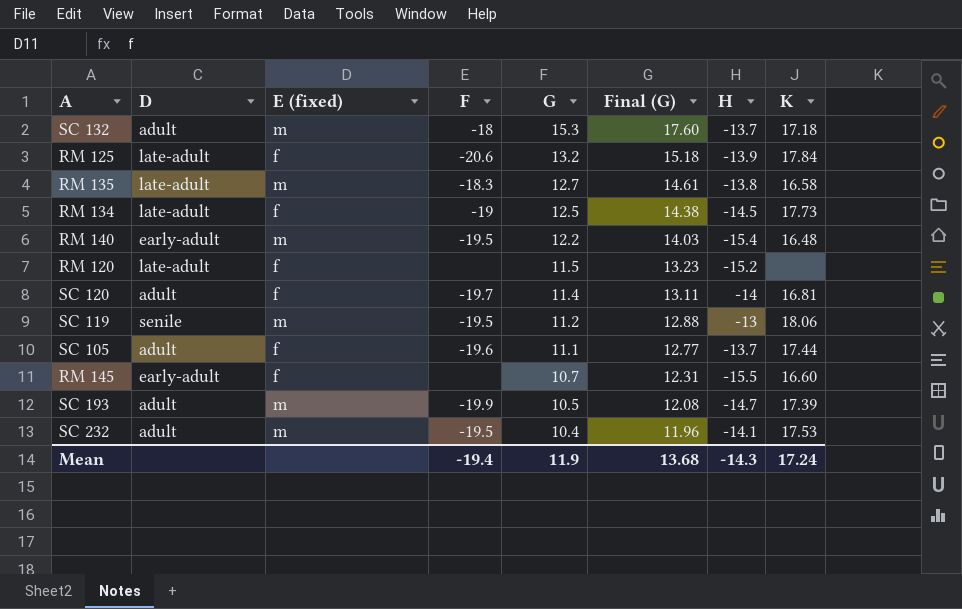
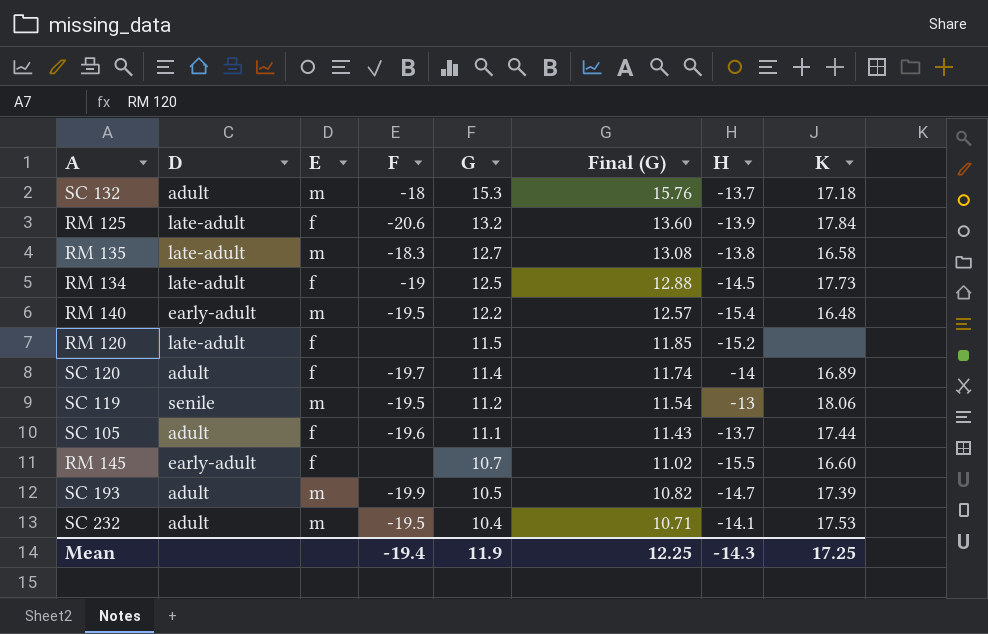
column name: E (fixed) -> E
column Final (G) | formula: [G] * 1.15 -> [G] * 1.03
SC 120 | K: 16.81 -> 16.89
Mean | Final (G): 13.68 -> 12.25
Mean | K: 17.24 -> 17.25

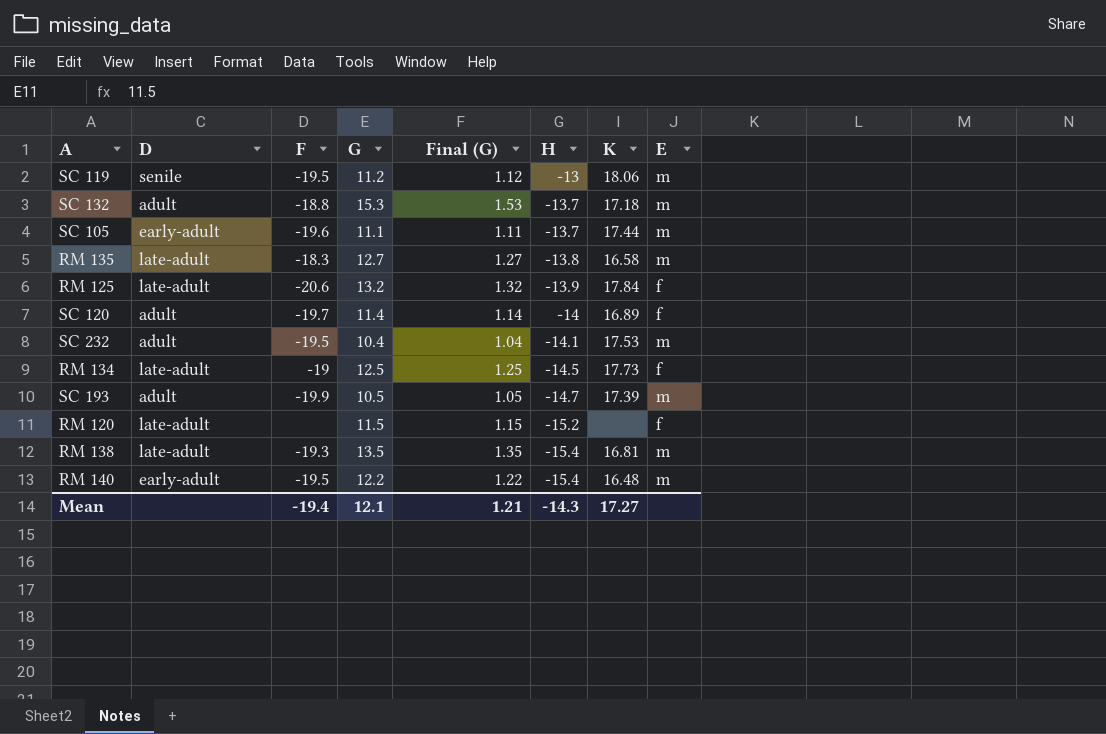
row order: G descending -> H descending
column Final (G) | formula: [G] * 1.03 -> [G] * 0.1
column E | position: 3 -> 8
row RM 145: early-adult | f | none | 10.7 | 11.02 | -15.5 | 16.60 -> none
SC 132 | F: -18 -> -18.8
SC 105 | D: adult -> early-adult
SC 105 | E: f -> m
row RM 138: none -> late-adult | -19.3 | 13.5 | 1.35 | -15.4 | 16.81 | m
Mean | G: 11.9 -> 12.1
Mean | Final (G): 12.25 -> 1.21
Mean | K: 17.25 -> 17.27

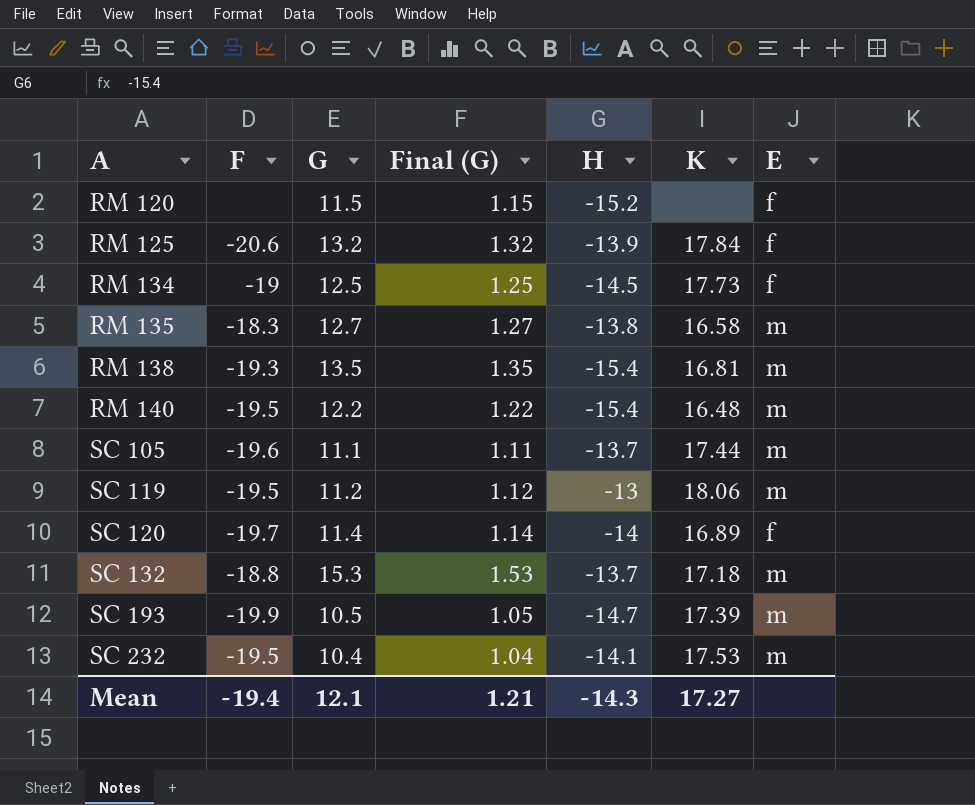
row order: H descending -> A ascending
column D | position: 2 -> none

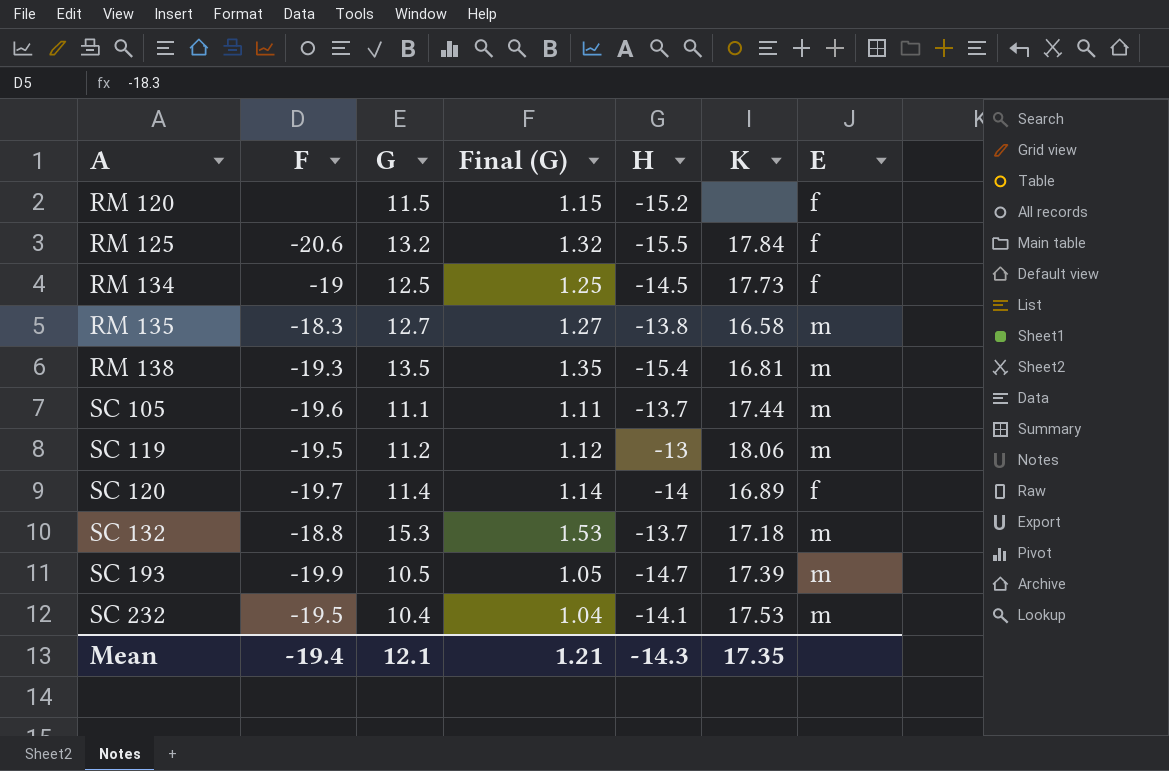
row RM 140: -19.5 | 12.2 | 1.22 | -15.4 | 16.48 | m -> none
RM 125 | H: -13.9 -> -15.5
Mean | K: 17.27 -> 17.35

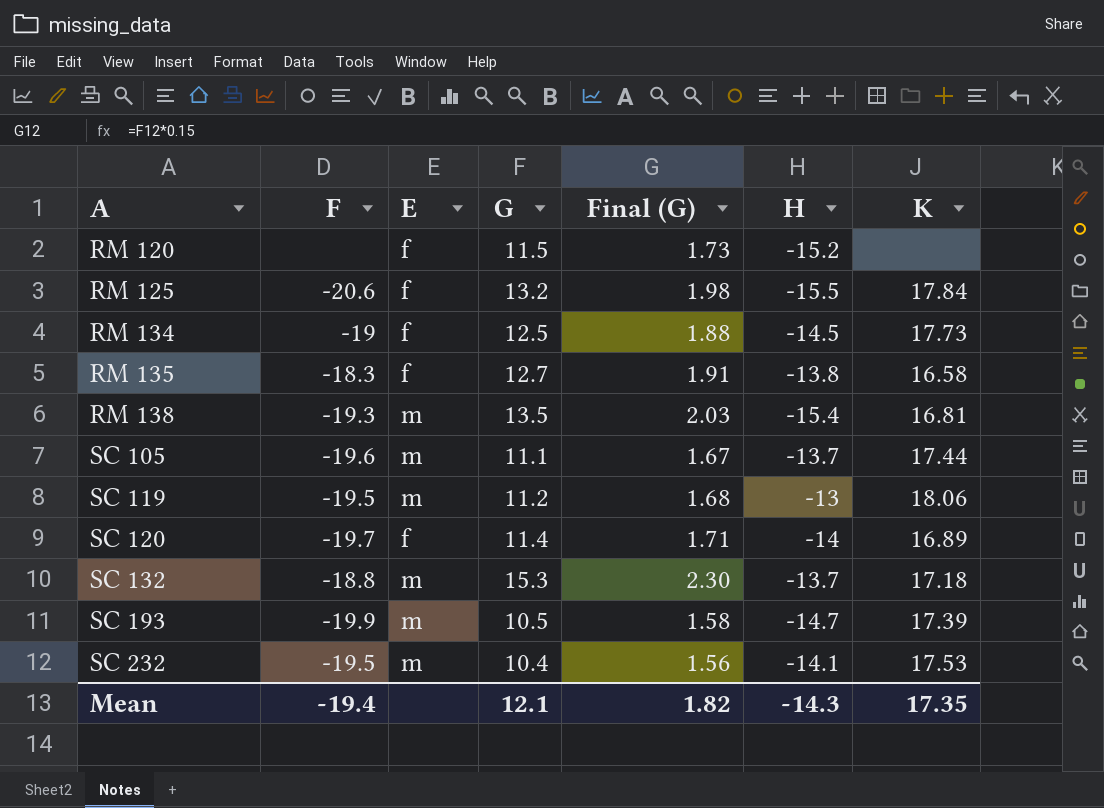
column E | position: 7 -> 3
column Final (G) | formula: [G] * 0.1 -> [G] * 0.15
RM 135 | E: m -> f
Mean | Final (G): 1.21 -> 1.82

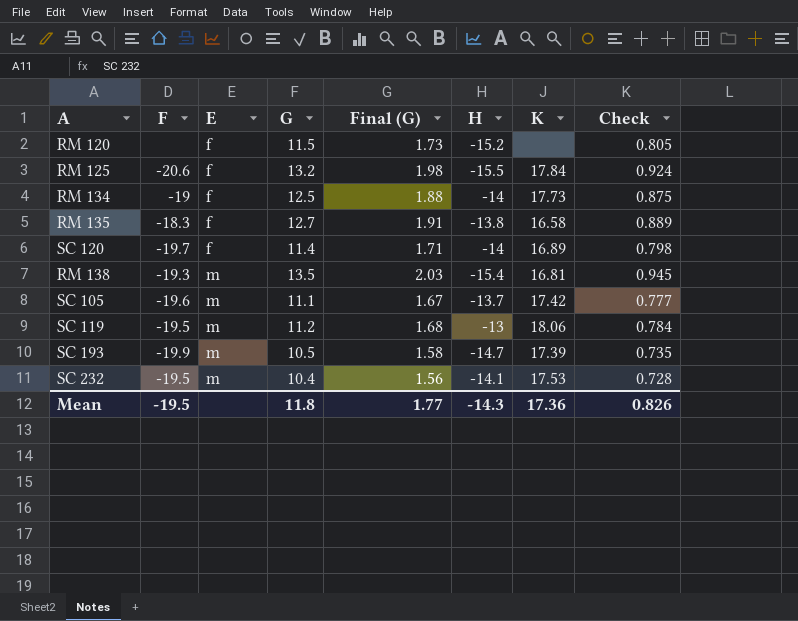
row order: A ascending -> E ascending
column Check | formula: none -> [G] * 0.07
row SC 132: -18.8 | m | 15.3 | 2.30 | -13.7 | 17.18 -> none
RM 134 | H: -14.5 -> -14
SC 105 | K: 17.44 -> 17.42
Mean | F: -19.4 -> -19.5
Mean | G: 12.1 -> 11.8
Mean | Final (G): 1.82 -> 1.77
Mean | K: 17.35 -> 17.36

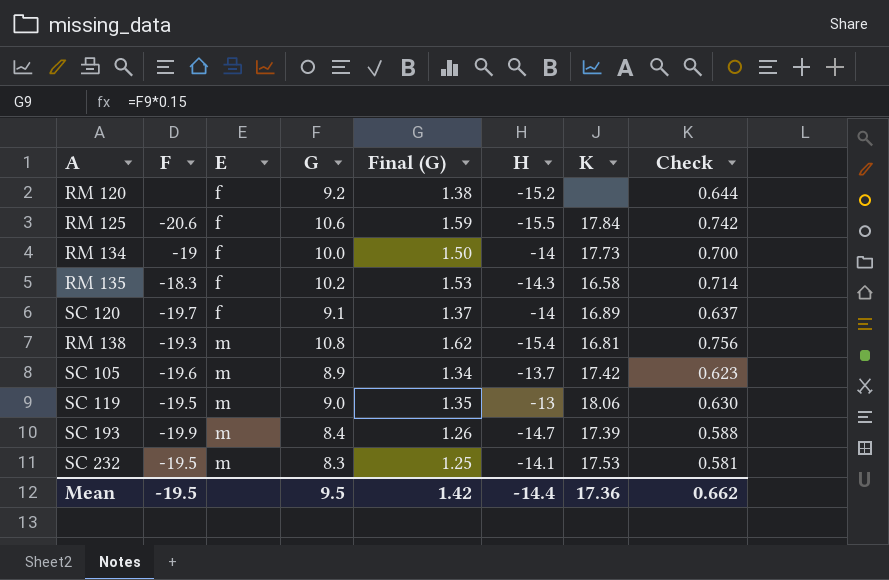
RM 120 | G: 11.5 -> 9.2
RM 120 | Final (G): 1.73 -> 1.38
RM 120 | Check: 0.805 -> 0.644
RM 125 | G: 13.2 -> 10.6
RM 125 | Final (G): 1.98 -> 1.59
RM 125 | Check: 0.924 -> 0.742
RM 134 | G: 12.5 -> 10.0
RM 134 | Final (G): 1.88 -> 1.50
RM 134 | Check: 0.875 -> 0.700
RM 135 | G: 12.7 -> 10.2
RM 135 | Final (G): 1.91 -> 1.53
RM 135 | H: -13.8 -> -14.3
RM 135 | Check: 0.889 -> 0.714
SC 120 | G: 11.4 -> 9.1
SC 120 | Final (G): 1.71 -> 1.37
SC 120 | Check: 0.798 -> 0.637
RM 138 | G: 13.5 -> 10.8
RM 138 | Final (G): 2.03 -> 1.62
RM 138 | Check: 0.945 -> 0.756
SC 105 | G: 11.1 -> 8.9
SC 105 | Final (G): 1.67 -> 1.34
SC 105 | Check: 0.777 -> 0.623
SC 119 | G: 11.2 -> 9.0
SC 119 | Final (G): 1.68 -> 1.35
SC 119 | Check: 0.784 -> 0.630
SC 193 | G: 10.5 -> 8.4
SC 193 | Final (G): 1.58 -> 1.26
SC 193 | Check: 0.735 -> 0.588
SC 232 | G: 10.4 -> 8.3
SC 232 | Final (G): 1.56 -> 1.25
SC 232 | Check: 0.728 -> 0.581
Mean | G: 11.8 -> 9.5
Mean | Final (G): 1.77 -> 1.42
Mean | H: -14.3 -> -14.4
Mean | Check: 0.826 -> 0.662

